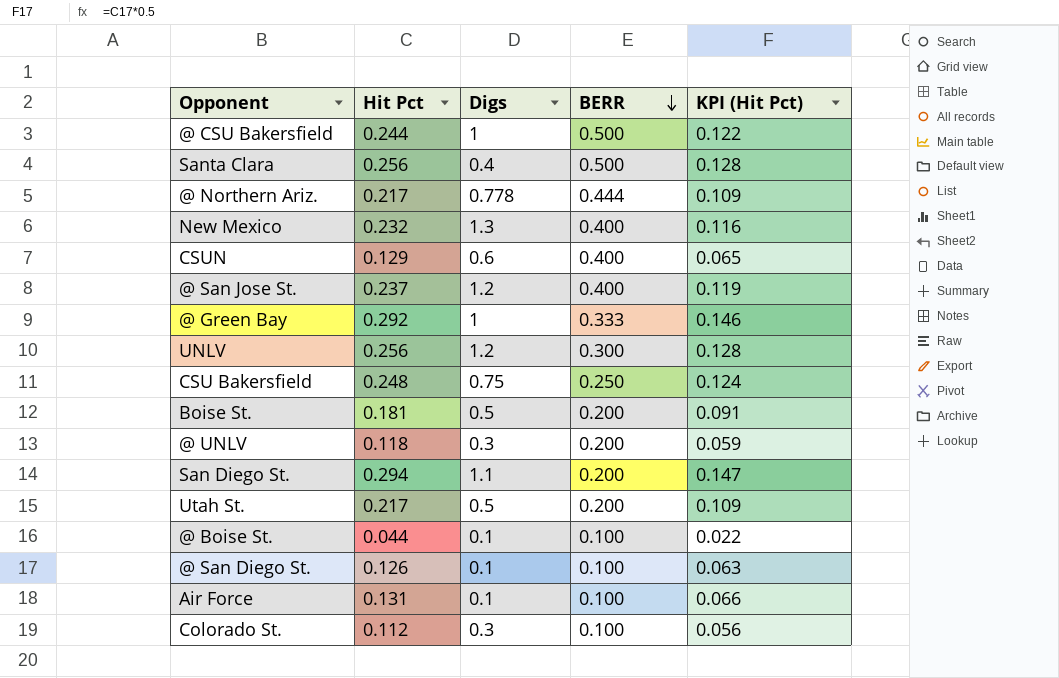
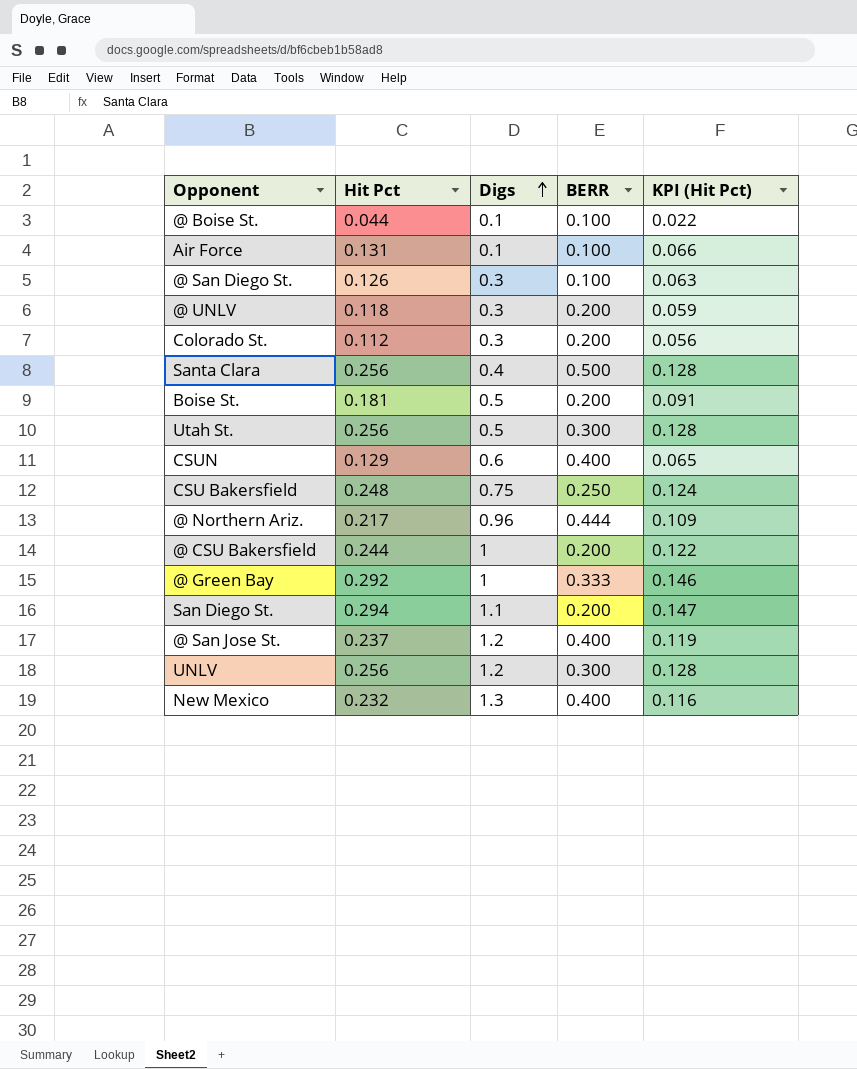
row order: BERR descending -> Digs ascending
@ San Diego St. | Digs: 0.1 -> 0.3
Colorado St. | BERR: 0.100 -> 0.200
Utah St. | Hit Pct: 0.217 -> 0.256
Utah St. | BERR: 0.200 -> 0.300
Utah St. | KPI (Hit Pct): 0.109 -> 0.128
@ Northern Ariz. | Digs: 0.778 -> 0.96
@ CSU Bakersfield | BERR: 0.500 -> 0.200

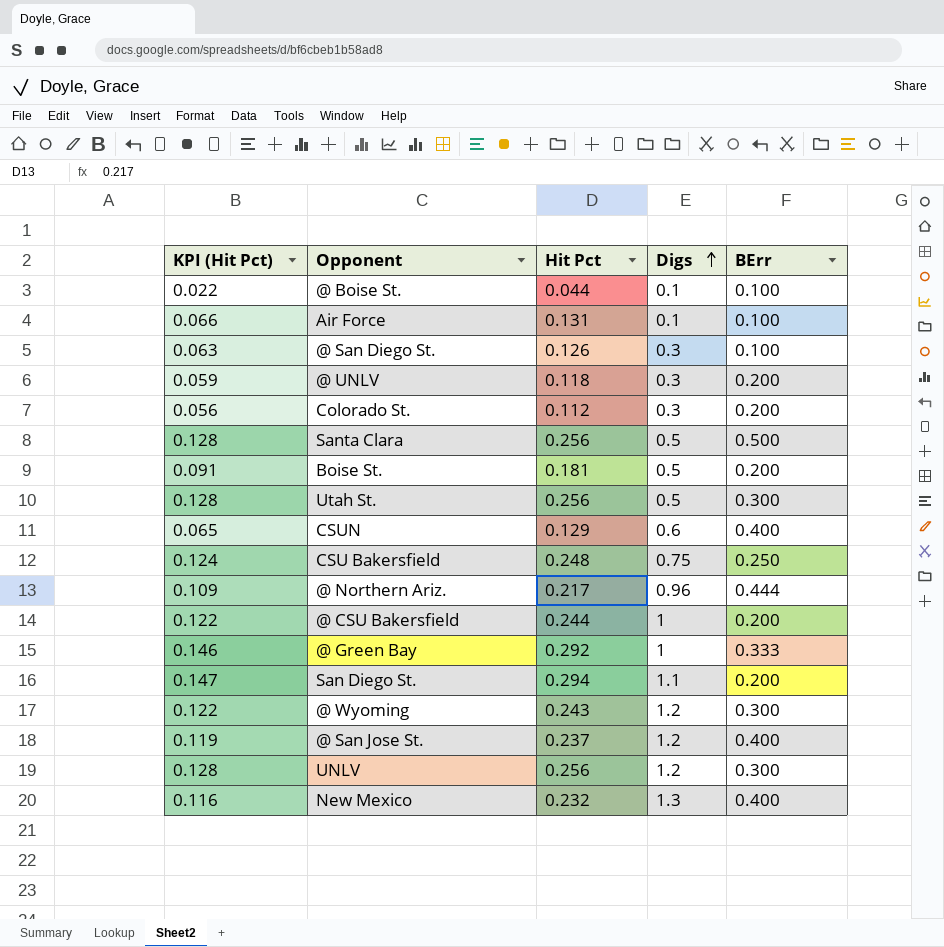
column KPI (Hit Pct) | position: 5 -> 1
column name: BERR -> BErr
Santa Clara | Digs: 0.4 -> 0.5
row @ Wyoming: none -> 0.122 | 0.243 | 1.2 | 0.300

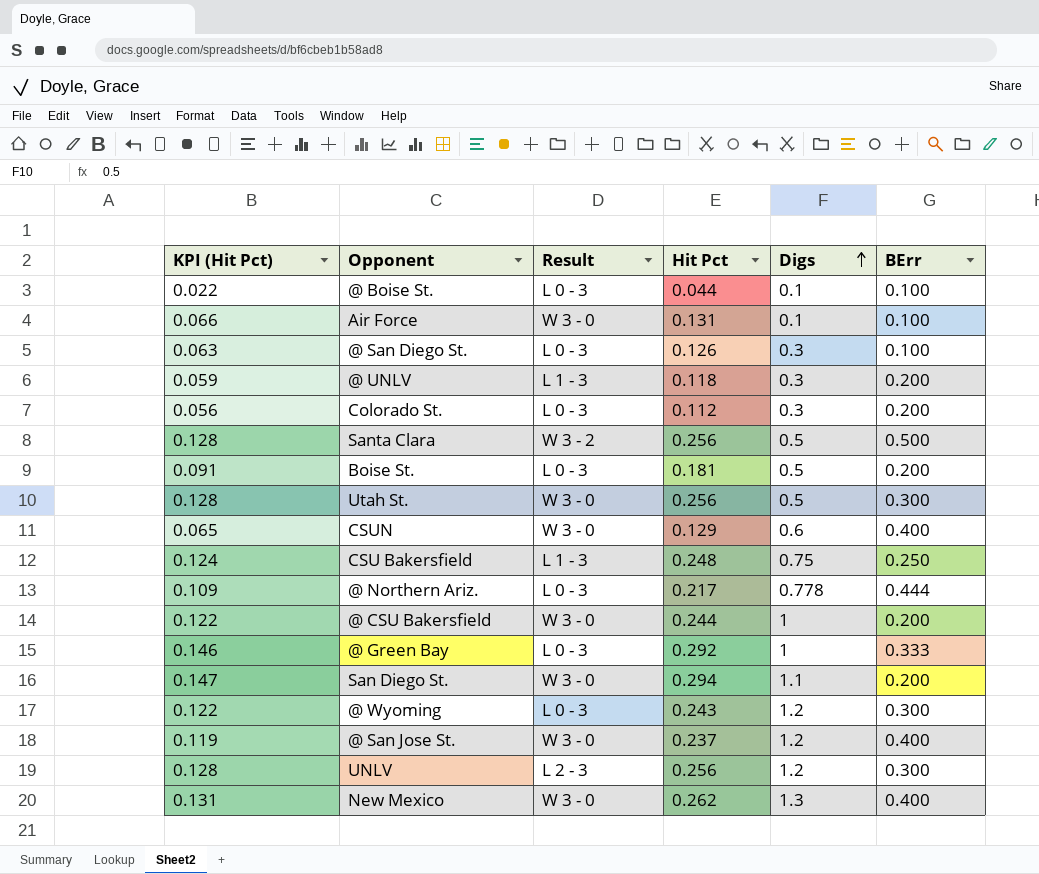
column Result | position: none -> 3
@ Northern Ariz. | Digs: 0.96 -> 0.778
New Mexico | KPI (Hit Pct): 0.116 -> 0.131
New Mexico | Hit Pct: 0.232 -> 0.262

